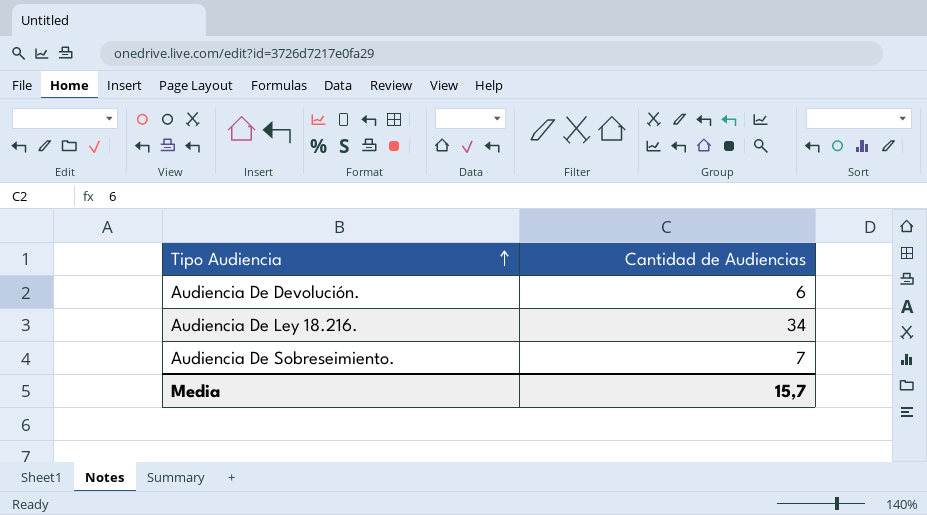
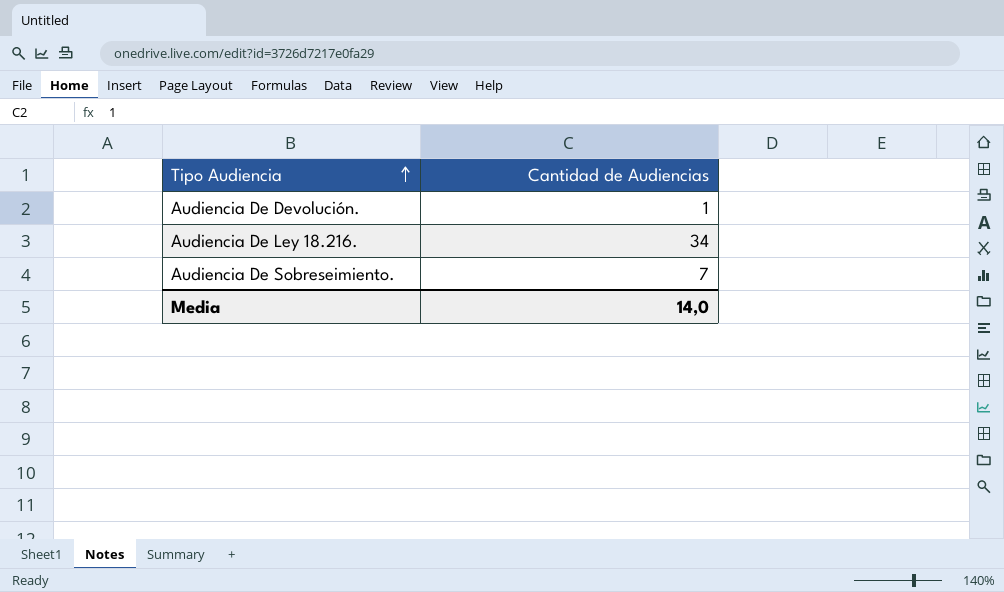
Audiencia De Devolución. | Cantidad de Audiencias: 6 -> 1
Media | Cantidad de Audiencias: 15,7 -> 14,0

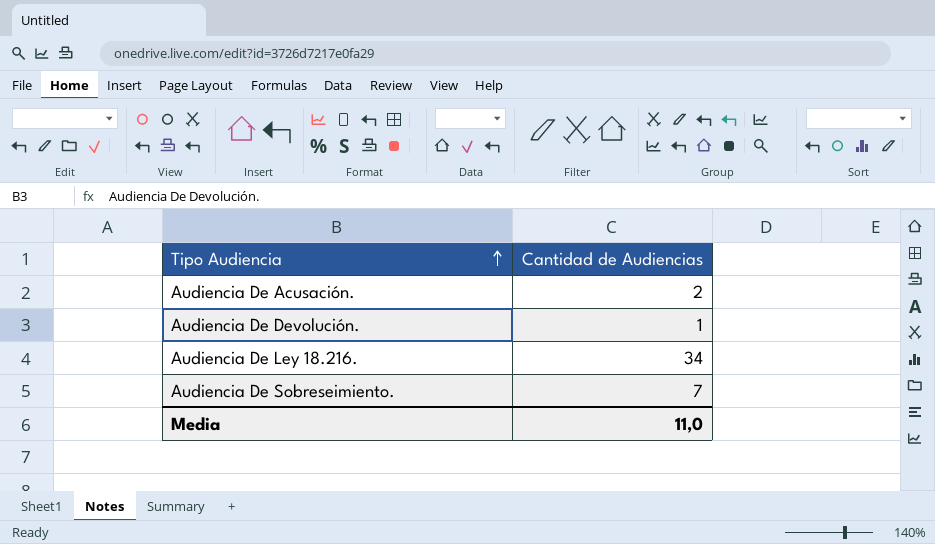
row Audiencia De Acusación.: none -> 2
Media | Cantidad de Audiencias: 14,0 -> 11,0

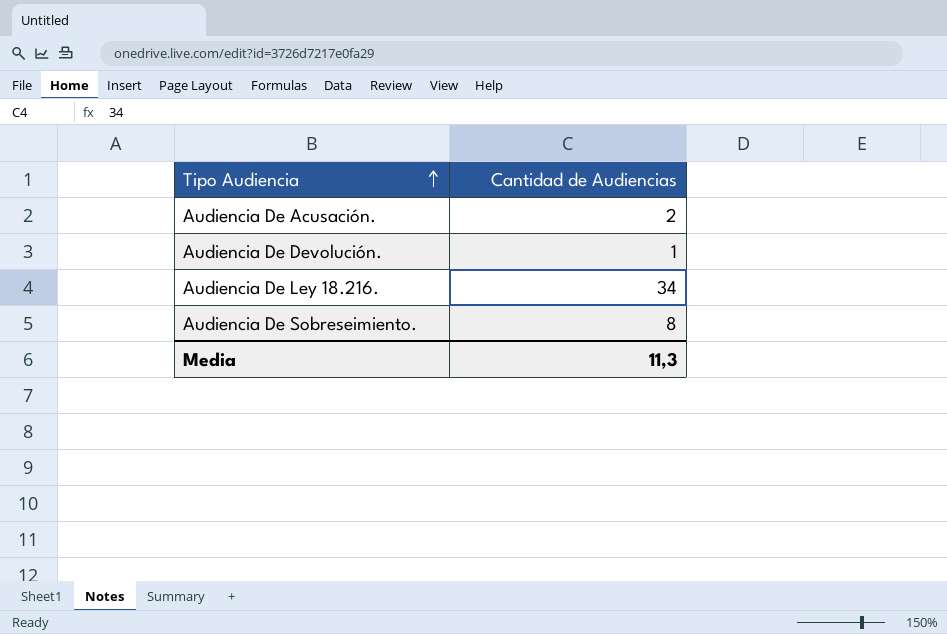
Audiencia De Sobreseimiento. | Cantidad de Audiencias: 7 -> 8
Media | Cantidad de Audiencias: 11,0 -> 11,3

